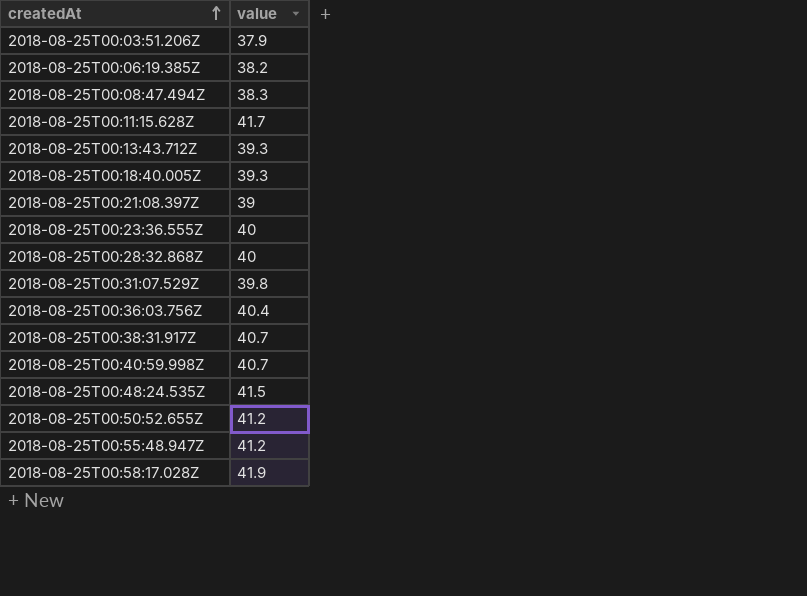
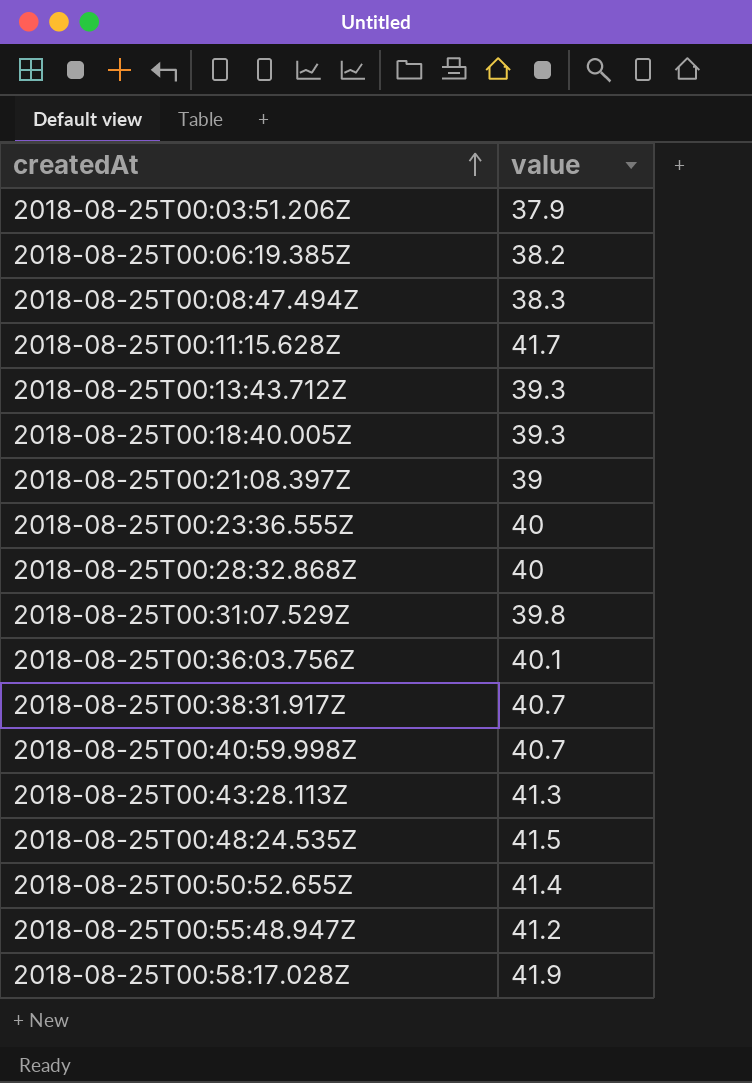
2018-08-25T00:36:03.756Z | value: 40.4 -> 40.1
row 2018-08-25T00:43:28.113Z: none -> 41.3
2018-08-25T00:50:52.655Z | value: 41.2 -> 41.4

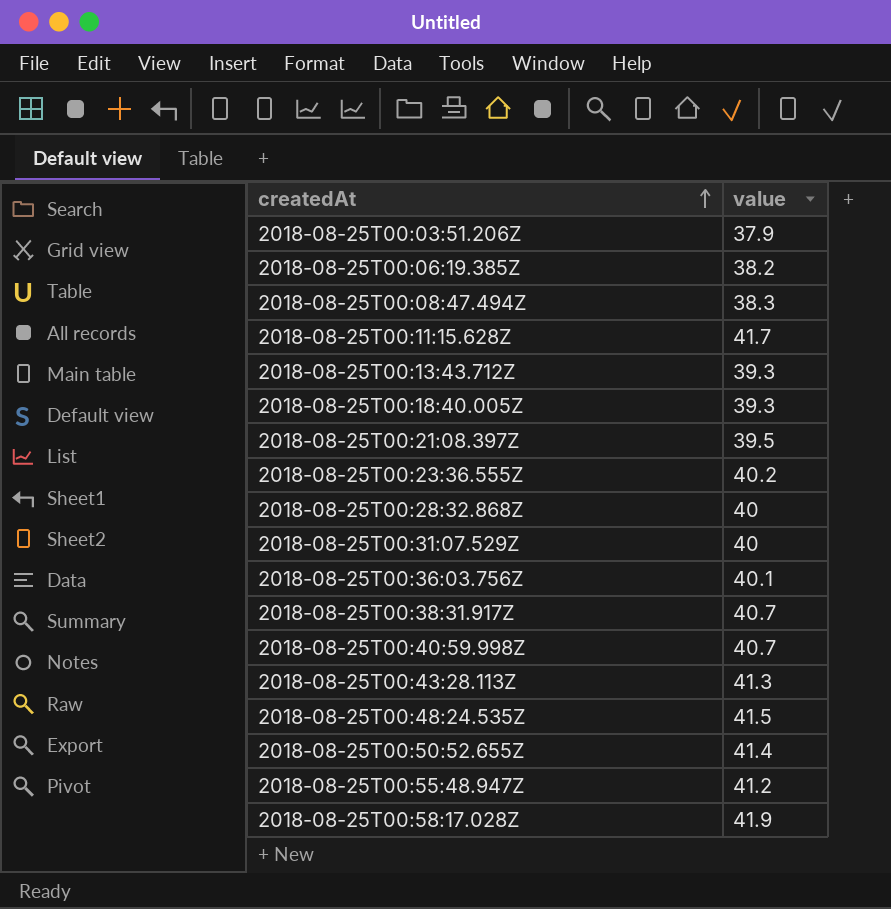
2018-08-25T00:21:08.397Z | value: 39 -> 39.5
2018-08-25T00:23:36.555Z | value: 40 -> 40.2
2018-08-25T00:31:07.529Z | value: 39.8 -> 40

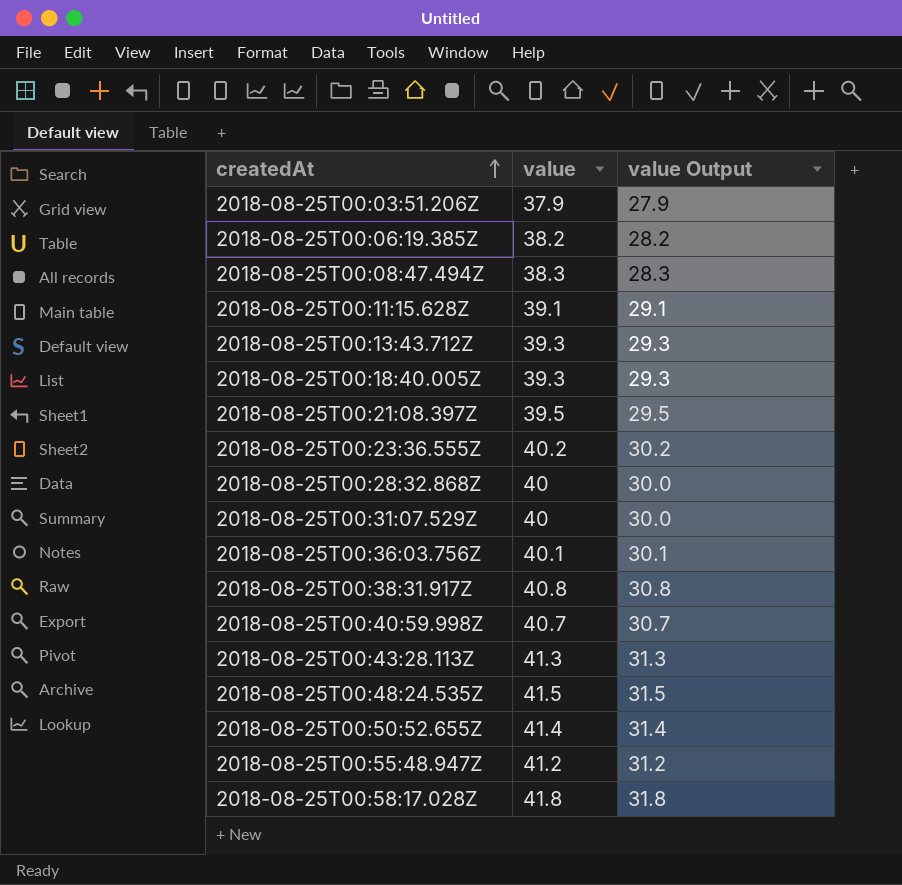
column value Output | formula: none -> [value] - 10
2018-08-25T00:11:15.628Z | value: 41.7 -> 39.1
2018-08-25T00:38:31.917Z | value: 40.7 -> 40.8
2018-08-25T00:58:17.028Z | value: 41.9 -> 41.8

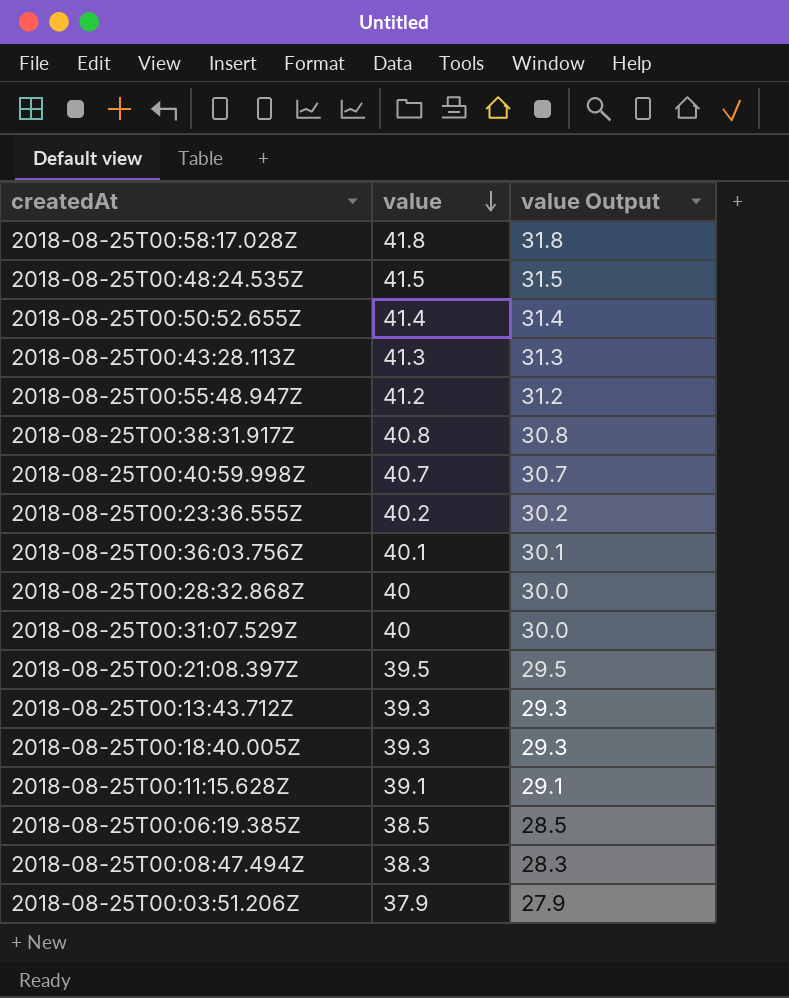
row order: createdAt ascending -> value descending
2018-08-25T00:06:19.385Z | value: 38.2 -> 38.5
2018-08-25T00:06:19.385Z | value Output: 28.2 -> 28.5

